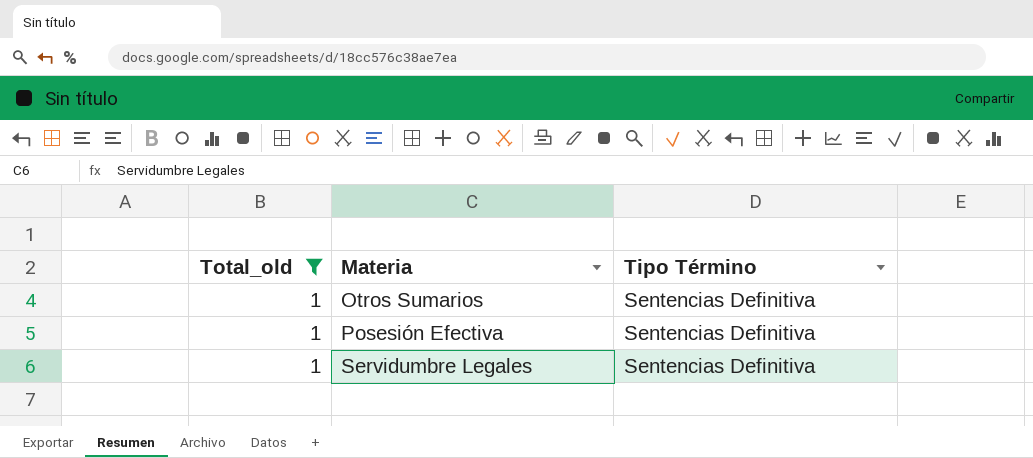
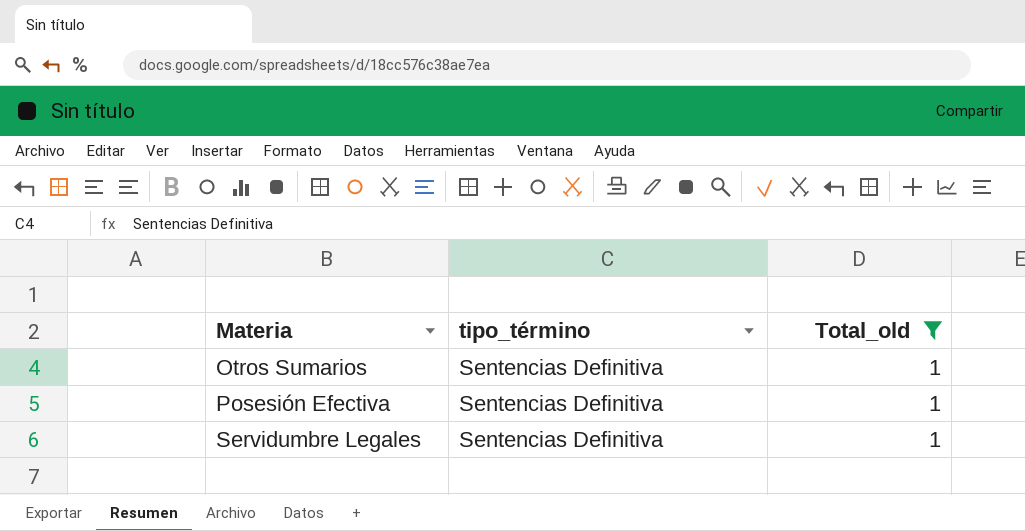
column name: Tipo Término -> tipo_término
column Total_old | position: 1 -> 3

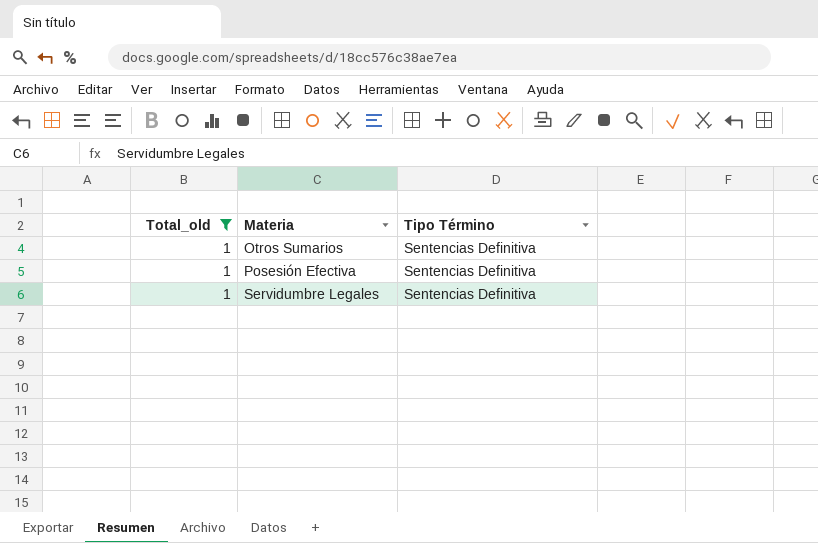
column Total_old | position: 3 -> 1
column name: tipo_término -> Tipo Término

